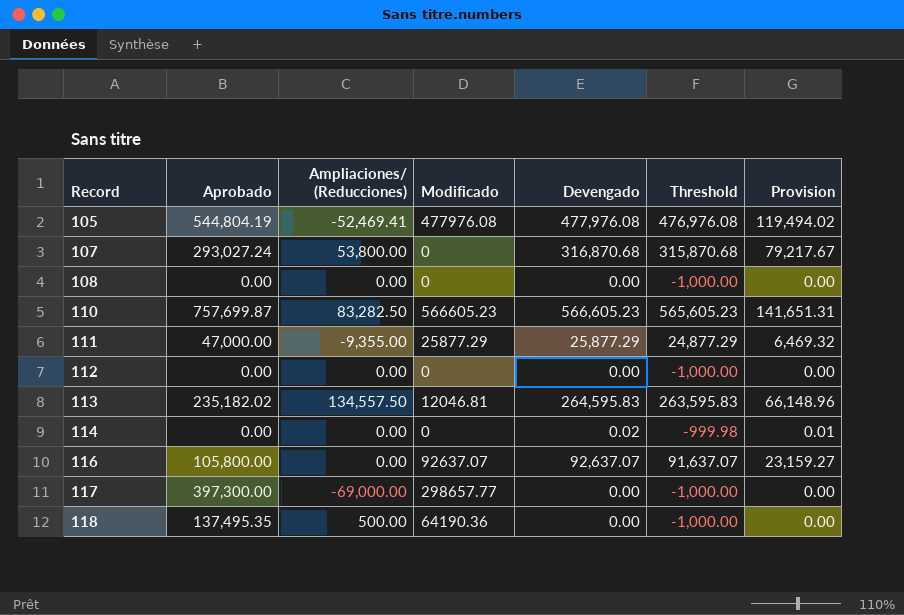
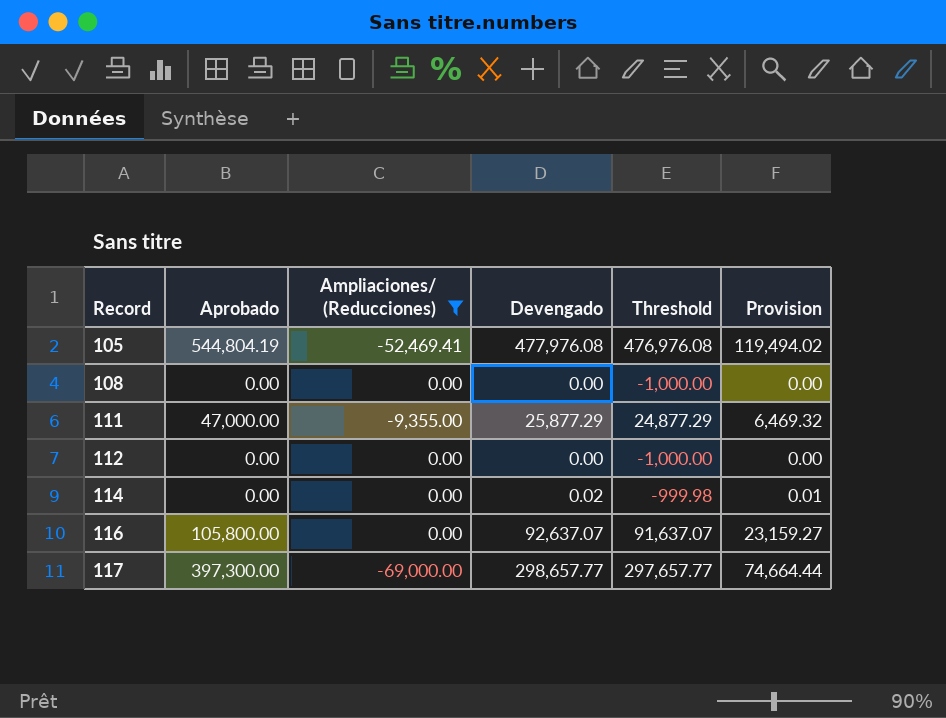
filter: none -> Ampliaciones/ (Reducciones) <= 0.00
column Modificado | position: 4 -> none
117 | Devengado: 0.00 -> 298,657.77
117 | Threshold: -1,000.00 -> 297,657.77
117 | Provision: 0.00 -> 74,664.44

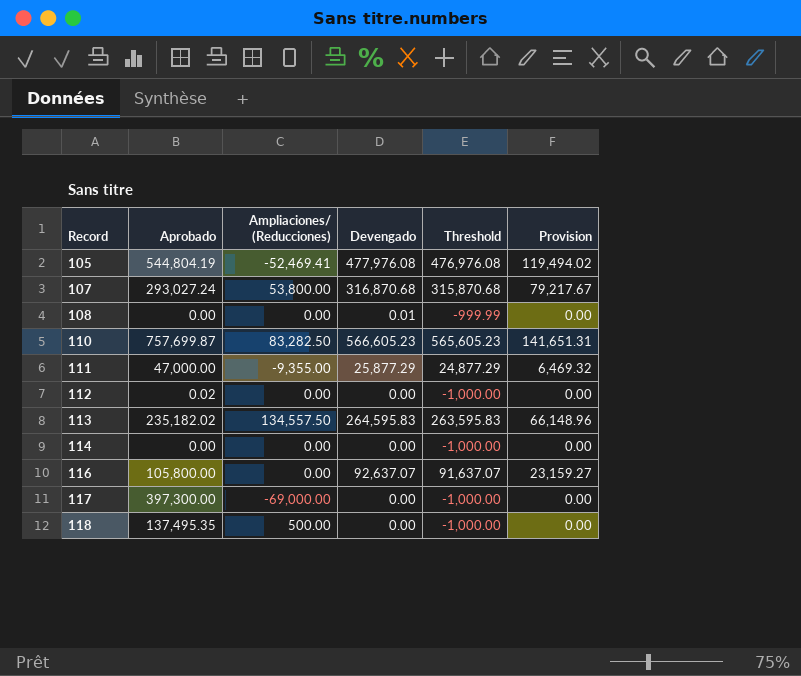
filter: Ampliaciones/ (Reducciones) <= 0.00 -> none
108 | Devengado: 0.00 -> 0.01
108 | Threshold: -1,000.00 -> -999.99
112 | Aprobado: 0.00 -> 0.02
114 | Devengado: 0.02 -> 0.00
114 | Threshold: -999.98 -> -1,000.00
114 | Provision: 0.01 -> 0.00
117 | Devengado: 298,657.77 -> 0.00
117 | Threshold: 297,657.77 -> -1,000.00
117 | Provision: 74,664.44 -> 0.00

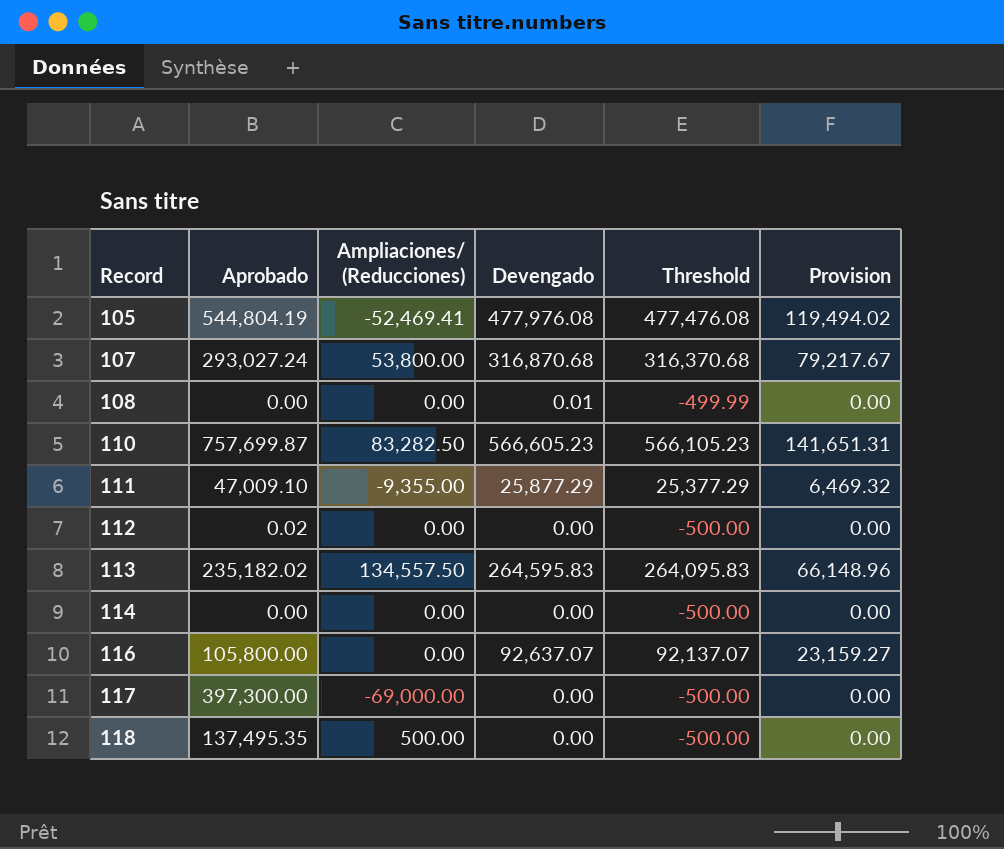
column Threshold | formula: [Devengado] - 1000 -> [Devengado] - 500
111 | Aprobado: 47,000.00 -> 47,009.10

